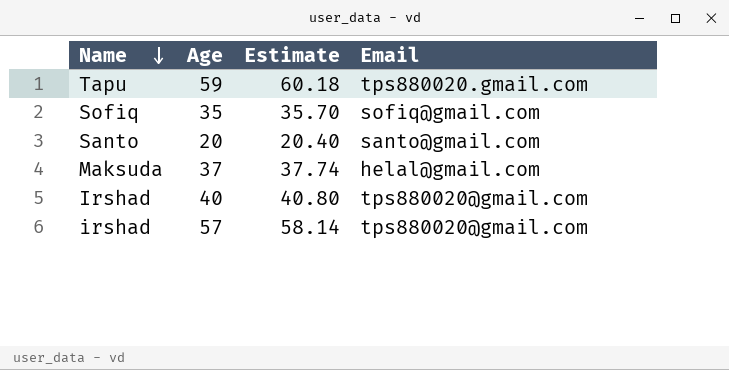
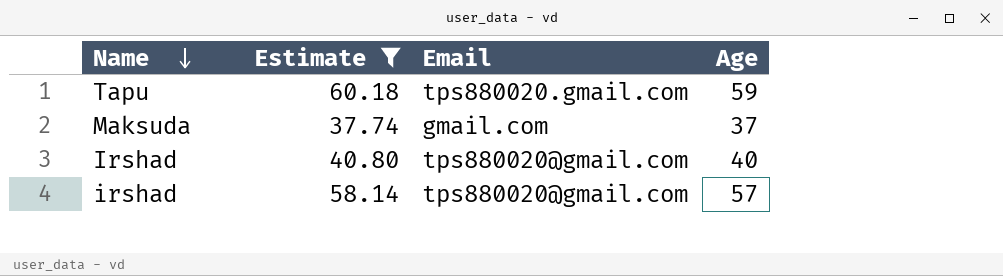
filter: none -> Estimate >= 37.74
column Age | position: 2 -> 4
Maksuda | Email: helal@gmail.com -> gmail.com

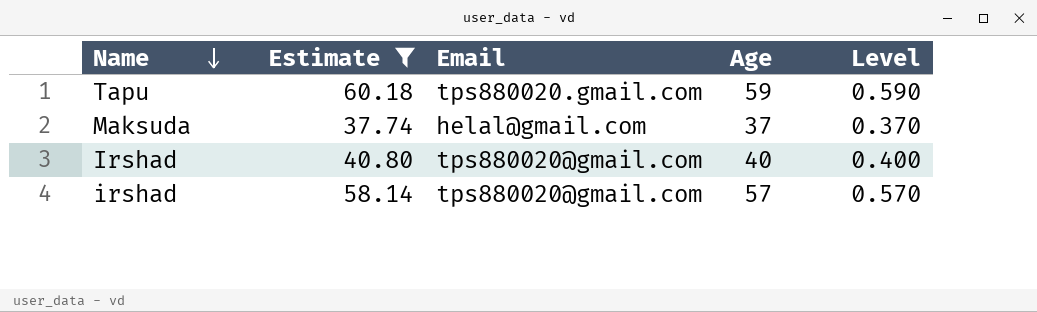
column Level | formula: none -> [Age] * 0.01
Maksuda | Email: gmail.com -> helal@gmail.com

